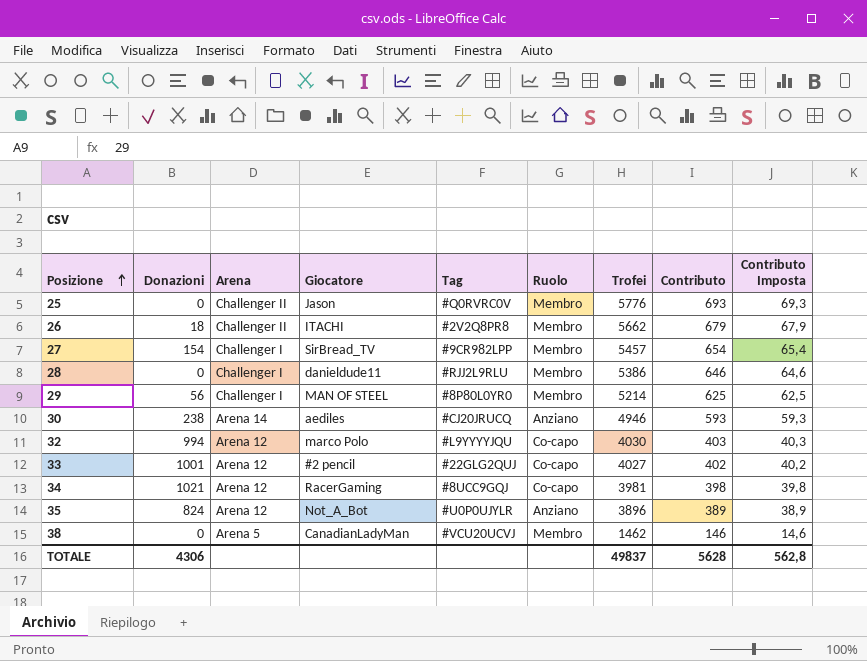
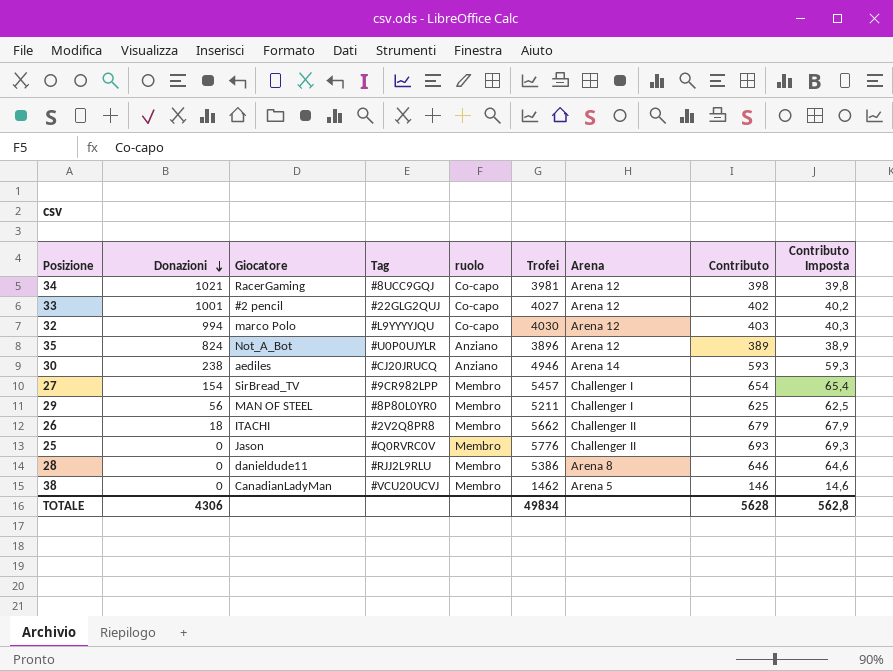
row order: Posizione ascending -> Donazioni descending
column name: Ruolo -> ruolo
column Arena | position: 3 -> 7
29 | Trofei: 5214 -> 5211
28 | Arena: Challenger I -> Arena 8
TOTALE | Trofei: 49837 -> 49834

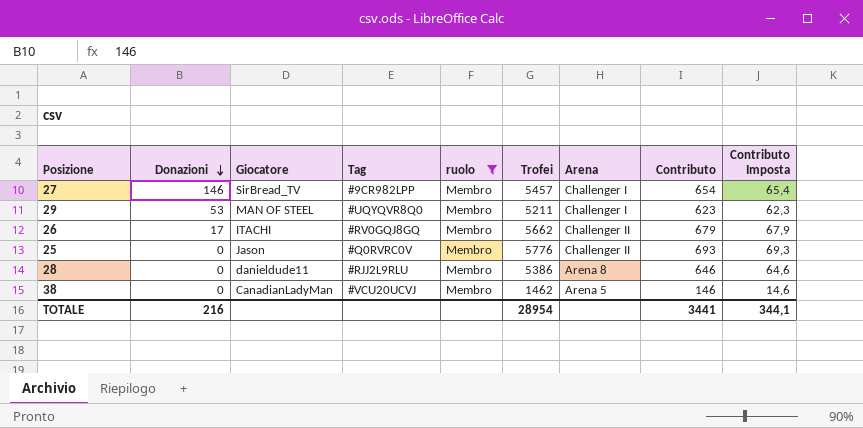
filter: none -> ruolo = Membro
27 | Donazioni: 154 -> 146
29 | Donazioni: 56 -> 53
29 | Tag: #8P80L0YR0 -> #UQYQVR8Q0
29 | Contributo: 625 -> 623
29 | Contributo Imposta: 62,5 -> 62,3
26 | Donazioni: 18 -> 17
26 | Tag: #2V2Q8PR8 -> #RV0GQJ8GQ
TOTALE | Donazioni: 4306 -> 216
TOTALE | Trofei: 49834 -> 28954
TOTALE | Contributo: 5628 -> 3441
TOTALE | Contributo Imposta: 562,8 -> 344,1

